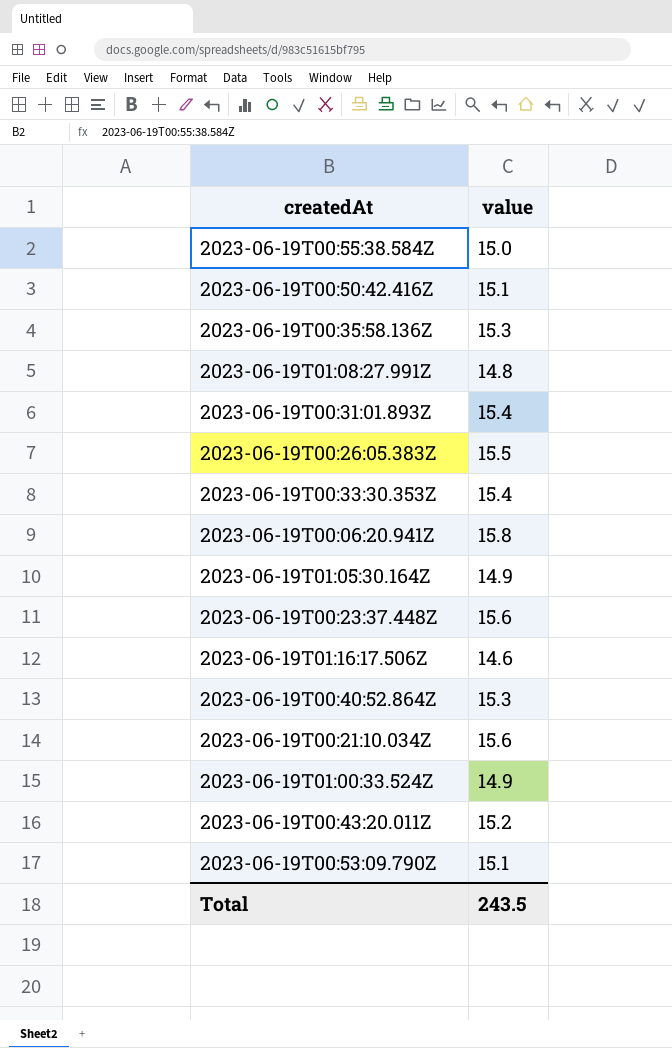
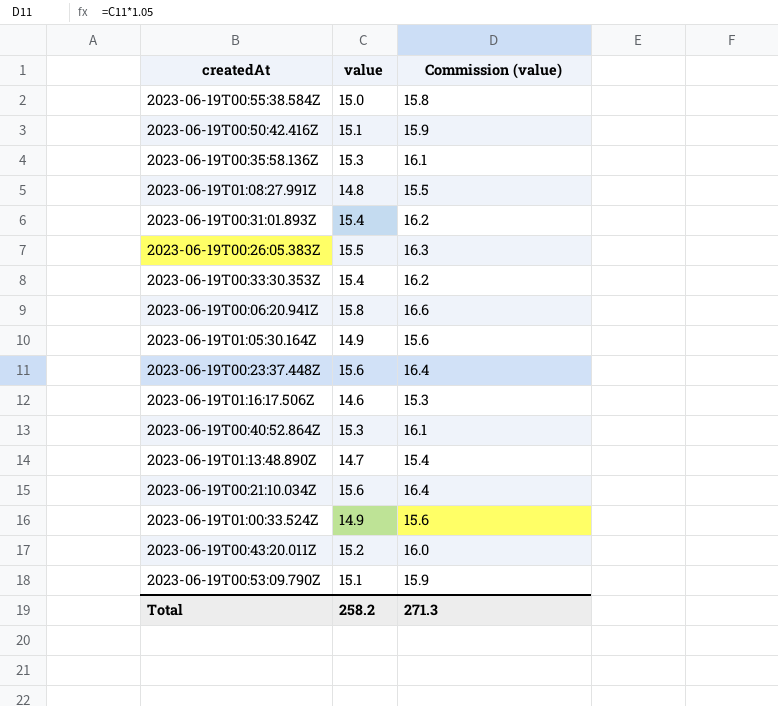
column Commission (value) | formula: none -> [value] * 1.05
row 2023-06-19T01:13:48.890Z: none -> 14.7 | 15.4
Total | value: 243.5 -> 258.2

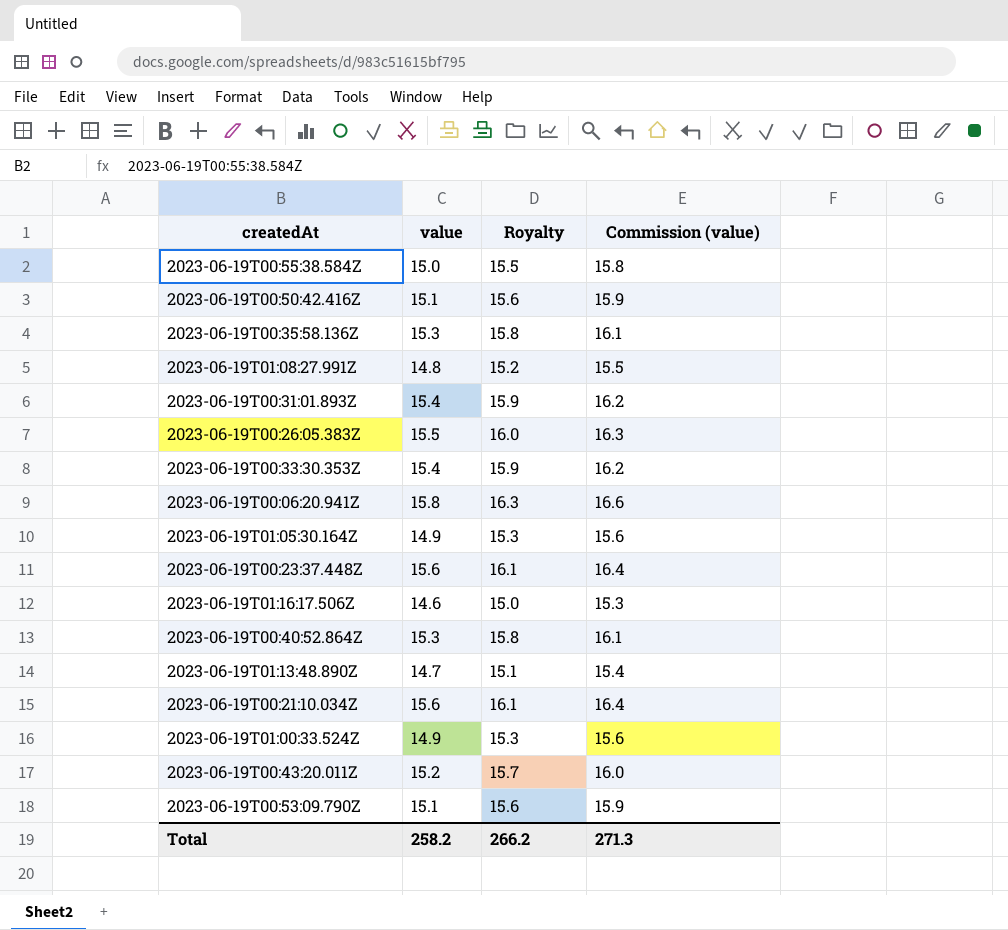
column Royalty | formula: none -> [value] * 1.03

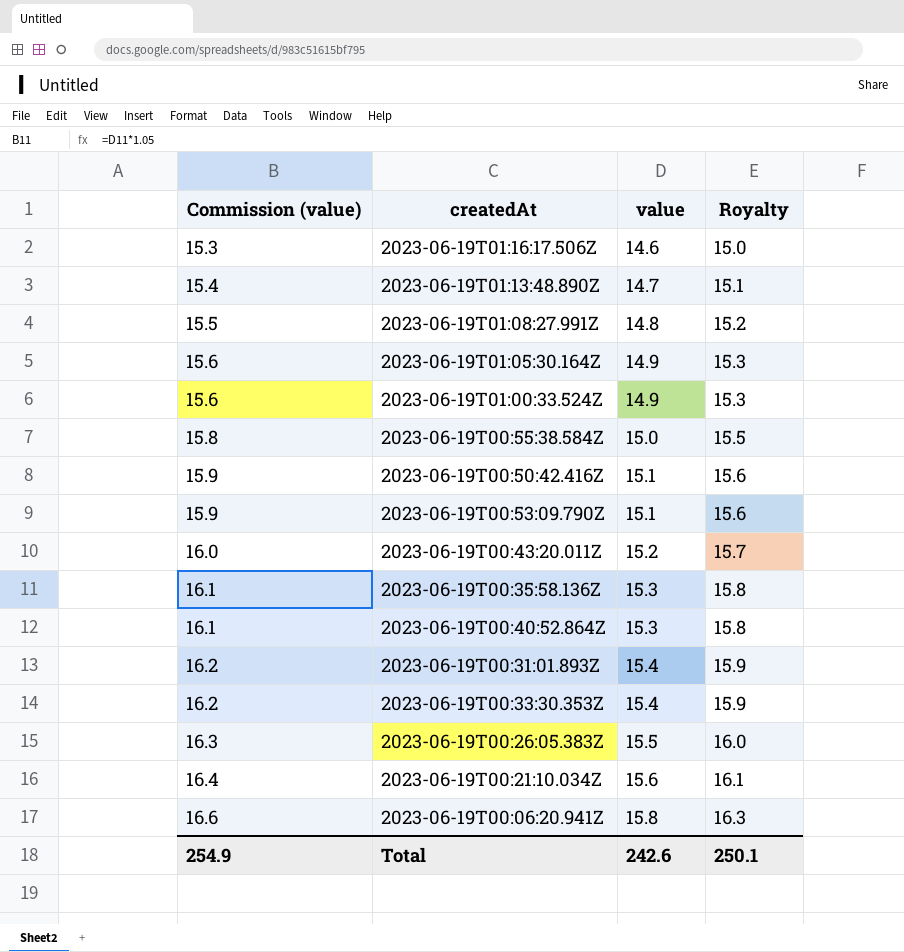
row order: none -> Commission (value) ascending
column Commission (value) | position: 4 -> 1
row 2023-06-19T00:23:37.448Z: 15.6 | 16.1 | 16.4 -> none
Total | Commission (value): 271.3 -> 254.9
Total | value: 258.2 -> 242.6
Total | Royalty: 266.2 -> 250.1

